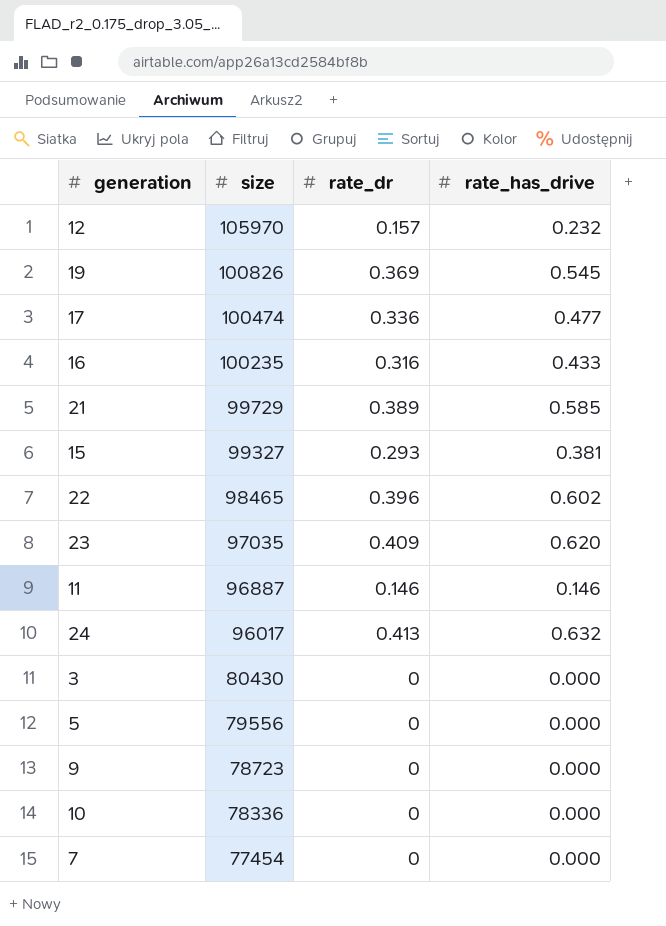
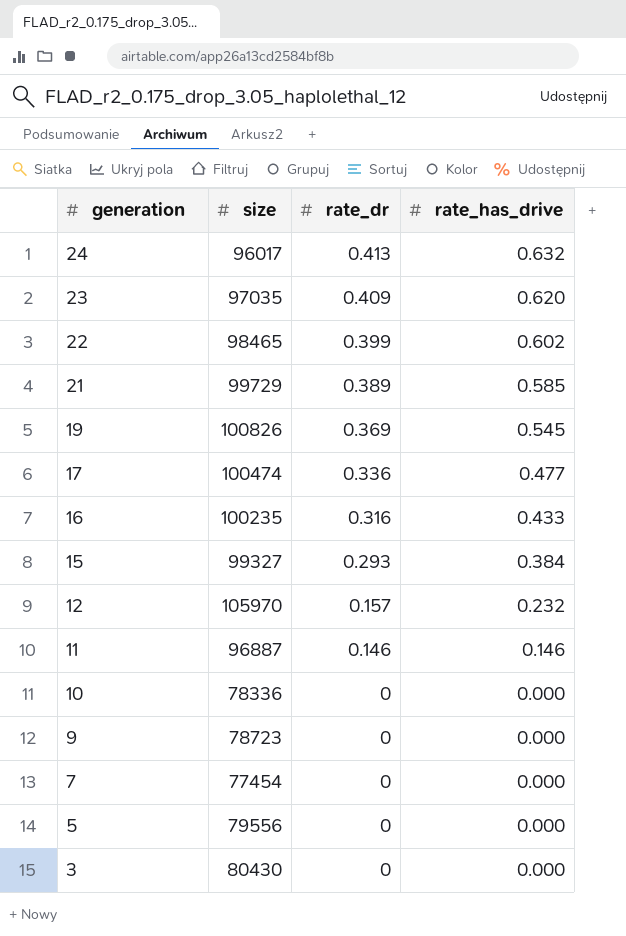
row order: size descending -> generation descending
22 | rate_dr: 0.396 -> 0.399
15 | rate_has_drive: 0.381 -> 0.384

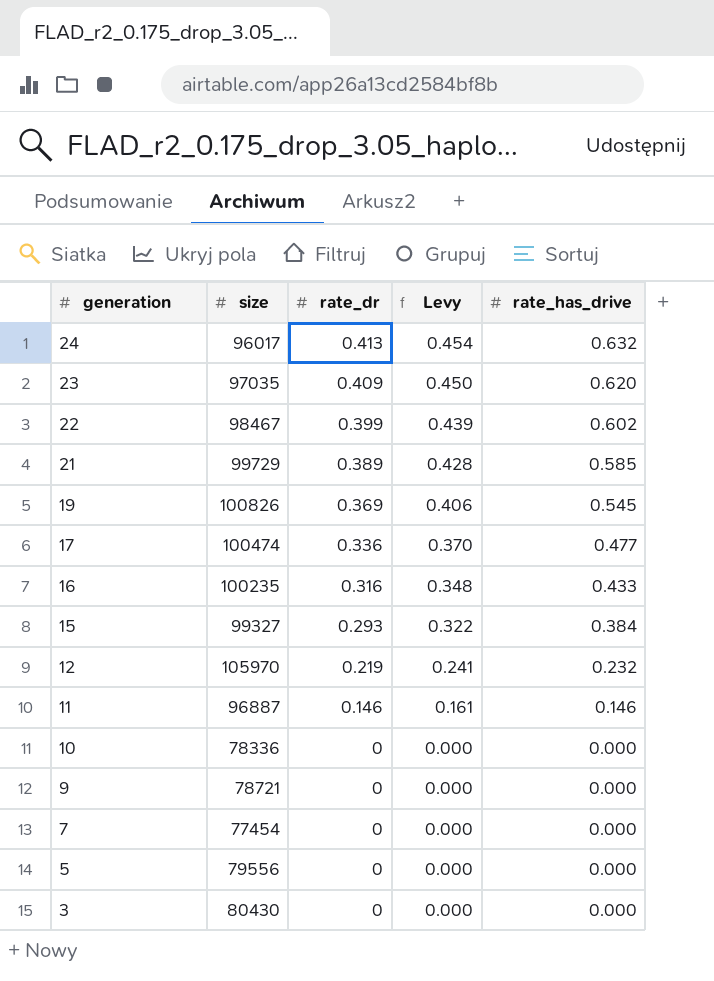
column Levy | formula: none -> [rate_dr] * 1.1
22 | size: 98465 -> 98467
12 | rate_dr: 0.157 -> 0.219
9 | size: 78723 -> 78721

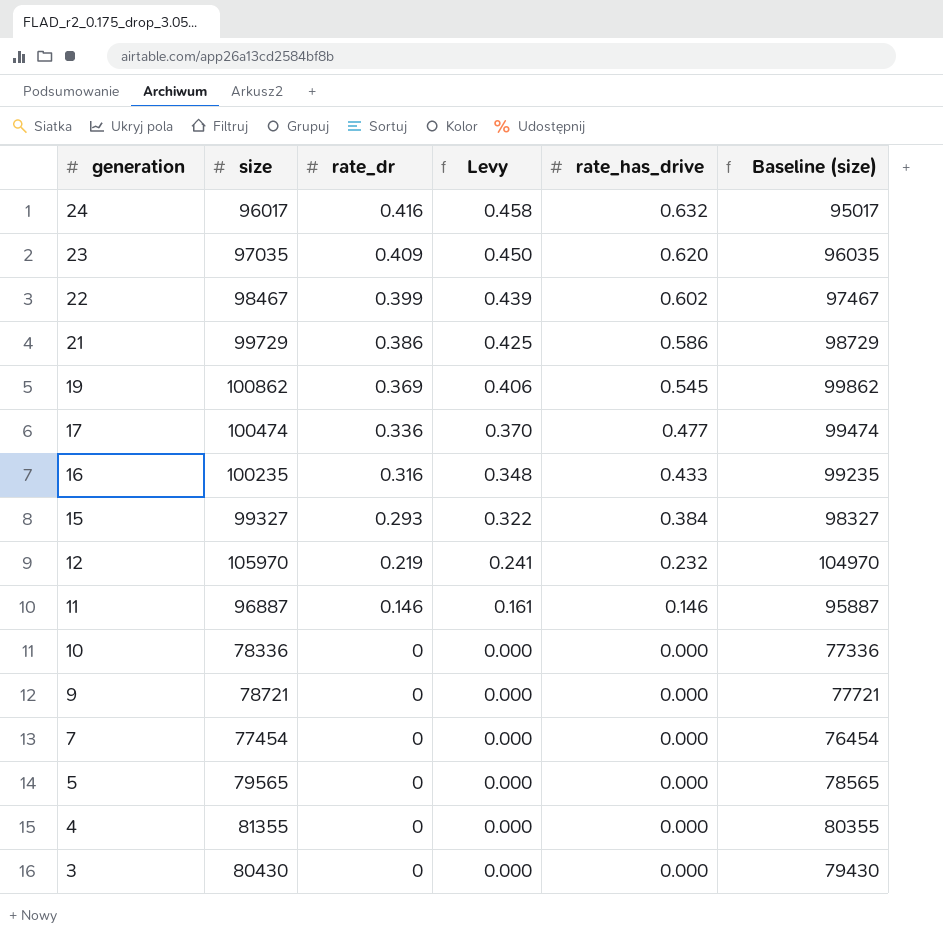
column Baseline (size) | formula: none -> [size] - 1000
24 | rate_dr: 0.413 -> 0.416
24 | Levy: 0.454 -> 0.458
21 | rate_dr: 0.389 -> 0.386
21 | Levy: 0.428 -> 0.425
21 | rate_has_drive: 0.585 -> 0.586
19 | size: 100826 -> 100862
5 | size: 79556 -> 79565
row 4: none -> 81355 | 0 | 0.000 | 0.000 | 80355

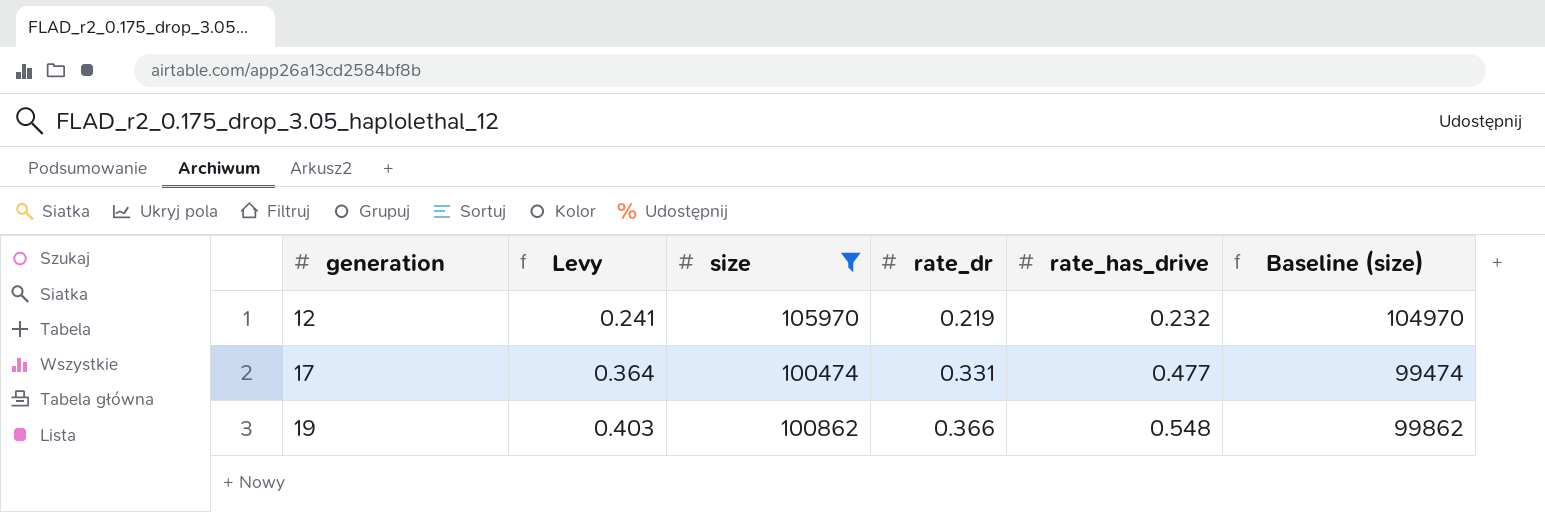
filter: none -> size >= 100474
row order: generation descending -> generation ascending
column Levy | position: 4 -> 2
17 | Levy: 0.370 -> 0.364
17 | rate_dr: 0.336 -> 0.331
19 | Levy: 0.406 -> 0.403
19 | rate_dr: 0.369 -> 0.366
19 | rate_has_drive: 0.545 -> 0.548

